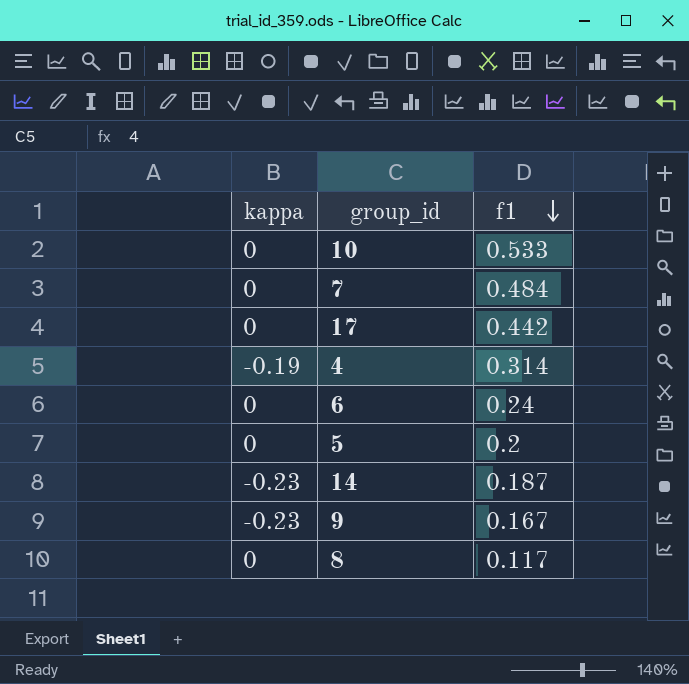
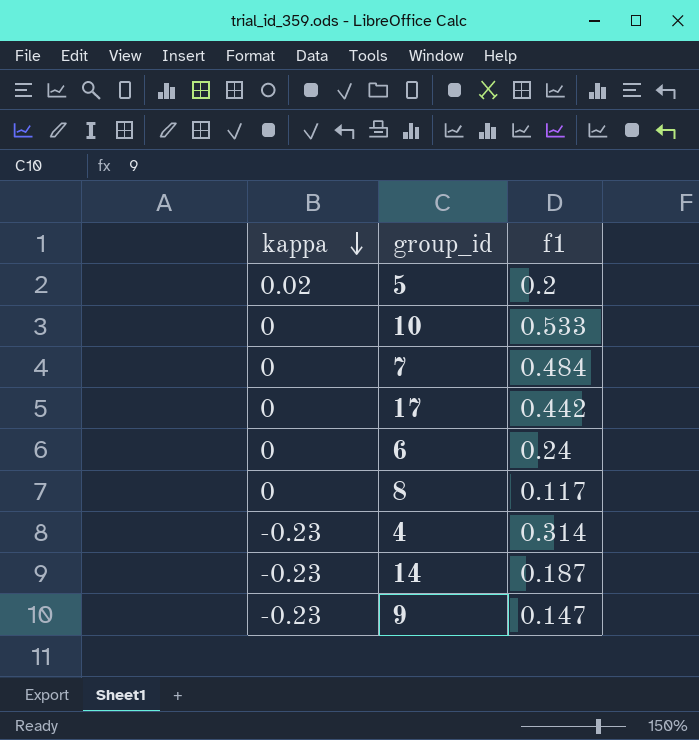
row order: f1 descending -> kappa descending
5 | kappa: 0 -> 0.02
4 | kappa: -0.19 -> -0.23
9 | f1: 0.167 -> 0.147

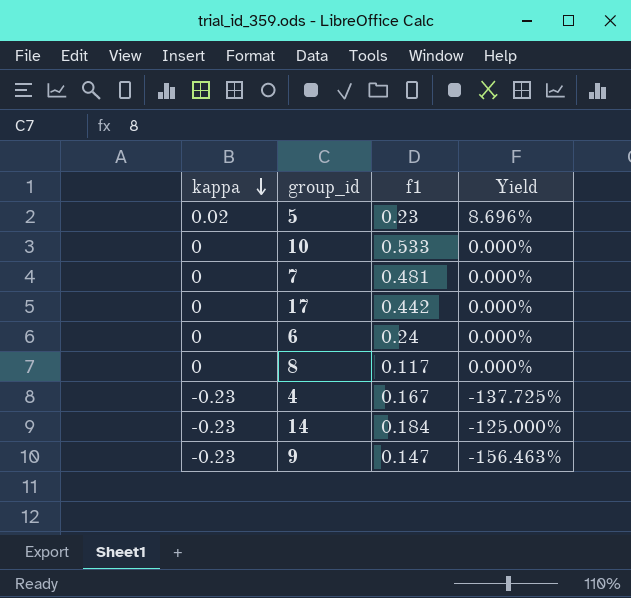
column Yield | formula: none -> [kappa] / [f1]
5 | f1: 0.2 -> 0.23
7 | f1: 0.484 -> 0.481
4 | f1: 0.314 -> 0.167
14 | f1: 0.187 -> 0.184

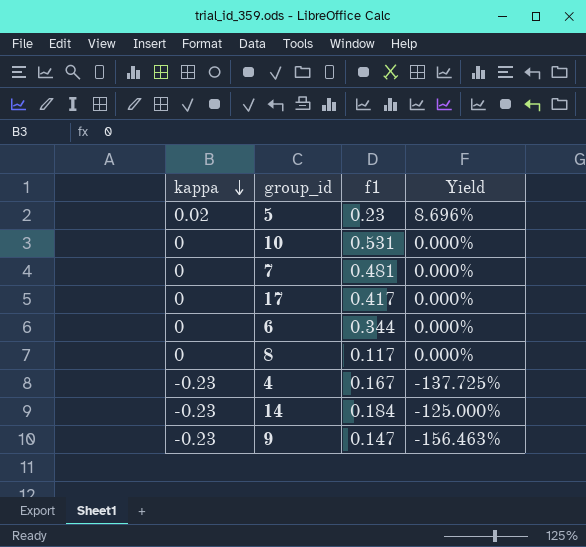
10 | f1: 0.533 -> 0.531
17 | f1: 0.442 -> 0.417
6 | f1: 0.24 -> 0.344

